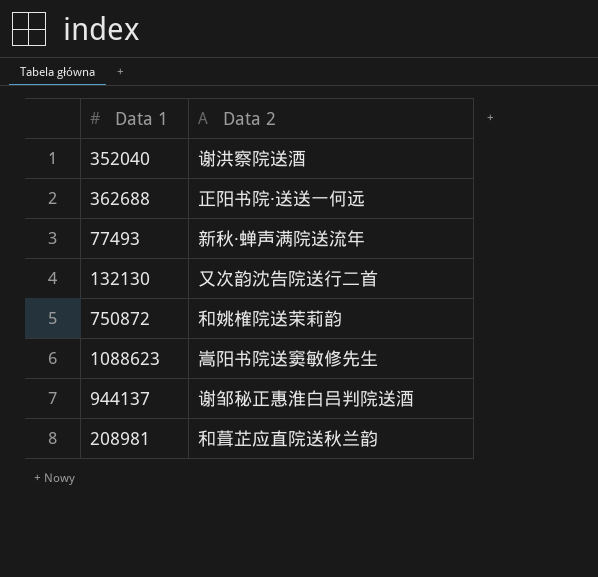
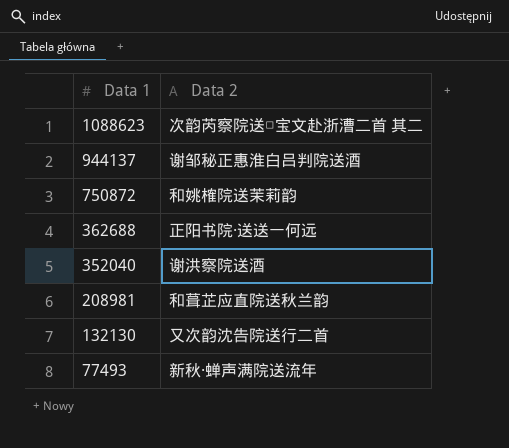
row order: none -> Data 1 descending
1088623 | Data 2: 嵩阳书院送窦敏修先生 -> 次韵芮察院送□宝文赴浙漕二首 其二

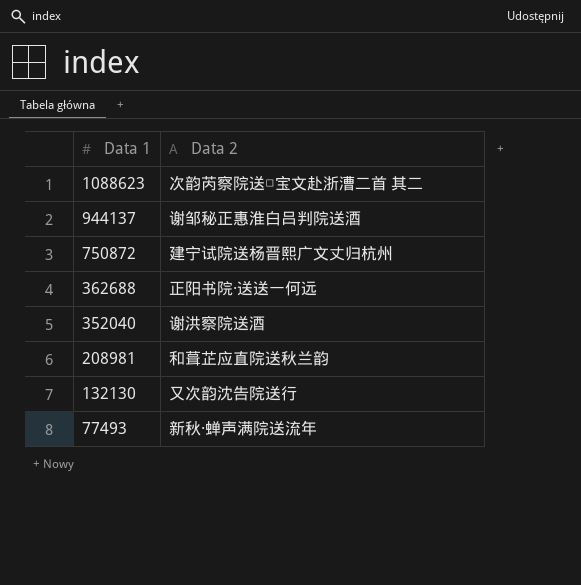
750872 | Data 2: 和姚榷院送茉莉韵 -> 建宁试院送杨晋熙广文丈归杭州
132130 | Data 2: 又次韵沈告院送行二首 -> 又次韵沈告院送行

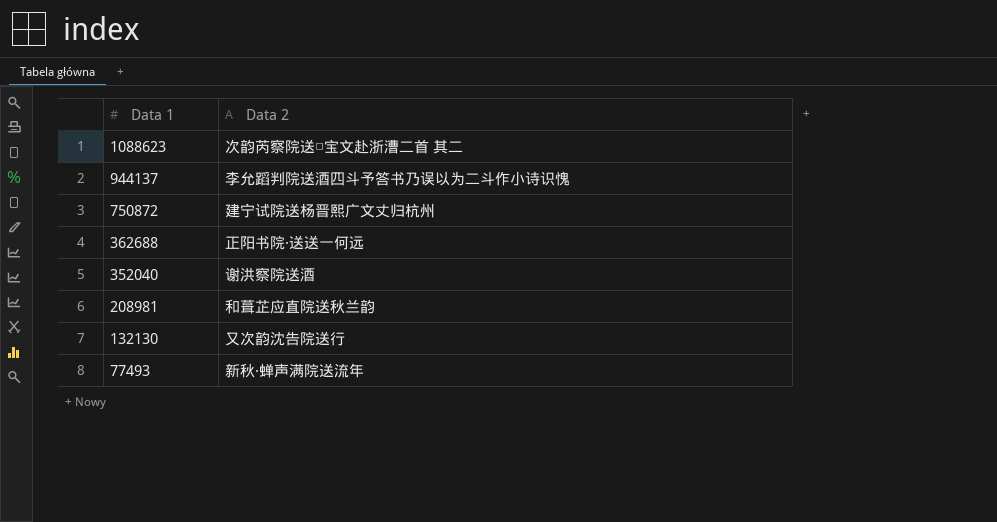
944137 | Data 2: 谢邹秘正惠淮白吕判院送酒 -> 李允蹈判院送酒四斗予答书乃误以为二斗作小诗识愧

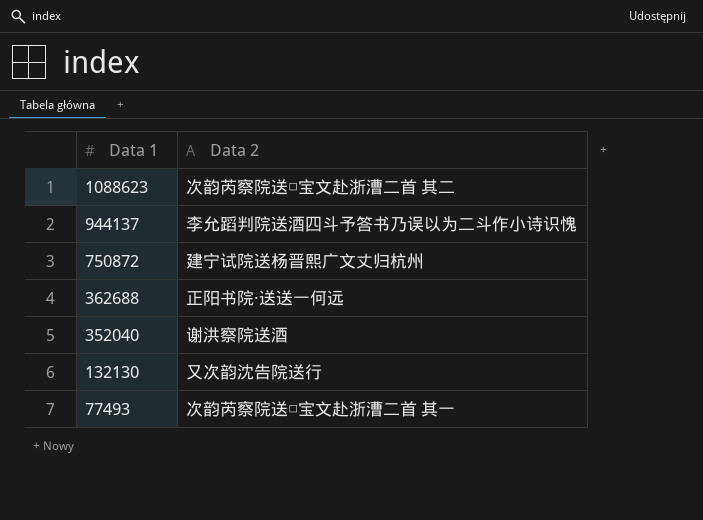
row 208981: 和葺芷应直院送秋兰韵 -> none
77493 | Data 2: 新秋·蝉声满院送流年 -> 次韵芮察院送□宝文赴浙漕二首 其一

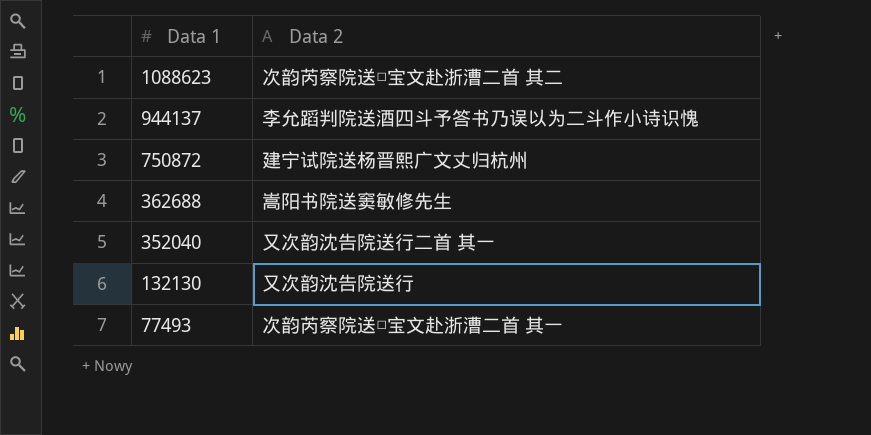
362688 | Data 2: 正阳书院·送送一何远 -> 嵩阳书院送窦敏修先生
352040 | Data 2: 谢洪察院送酒 -> 又次韵沈告院送行二首 其一

